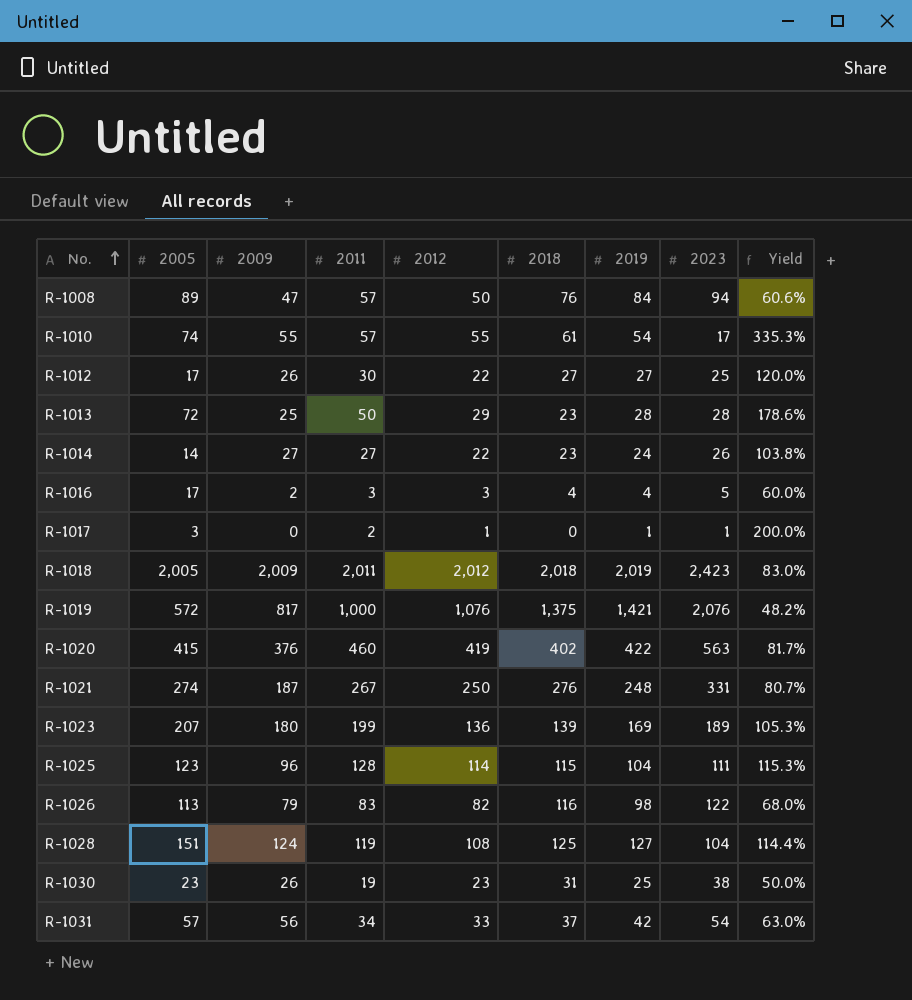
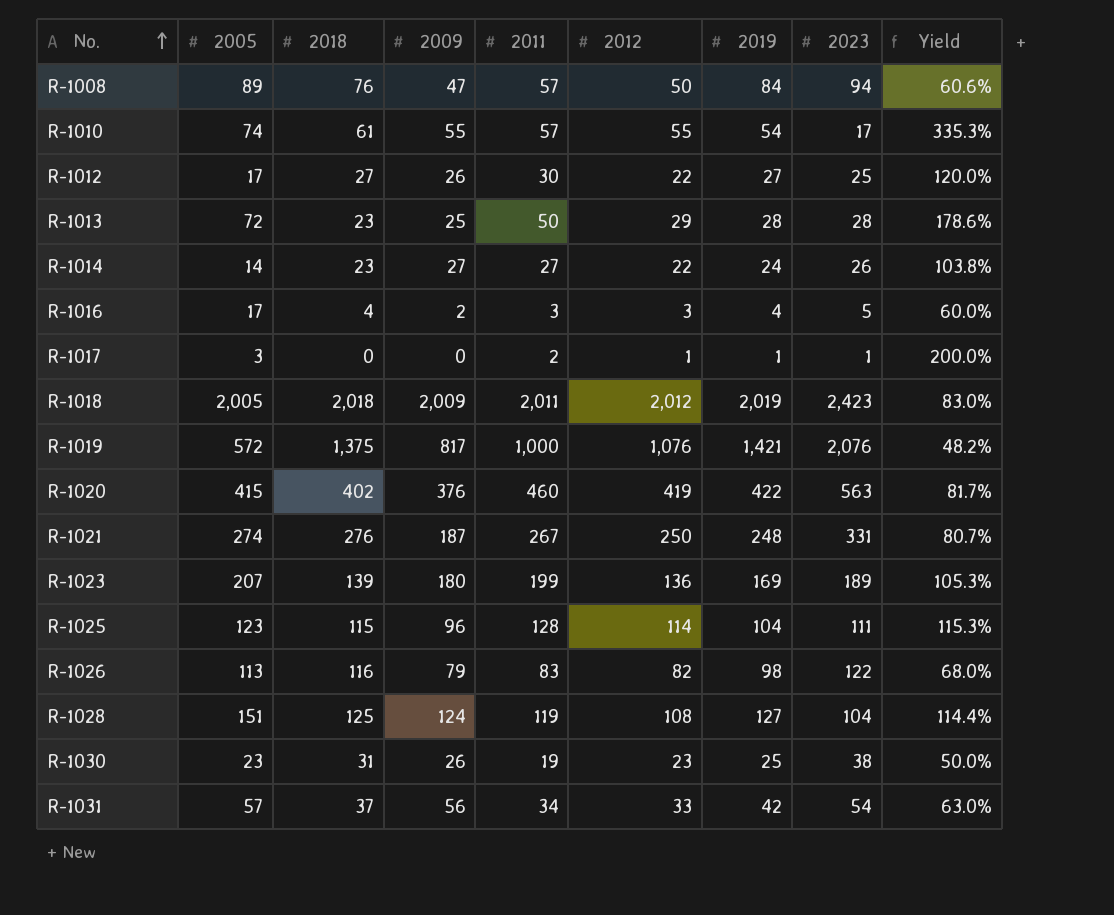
column 2018 | position: 6 -> 3

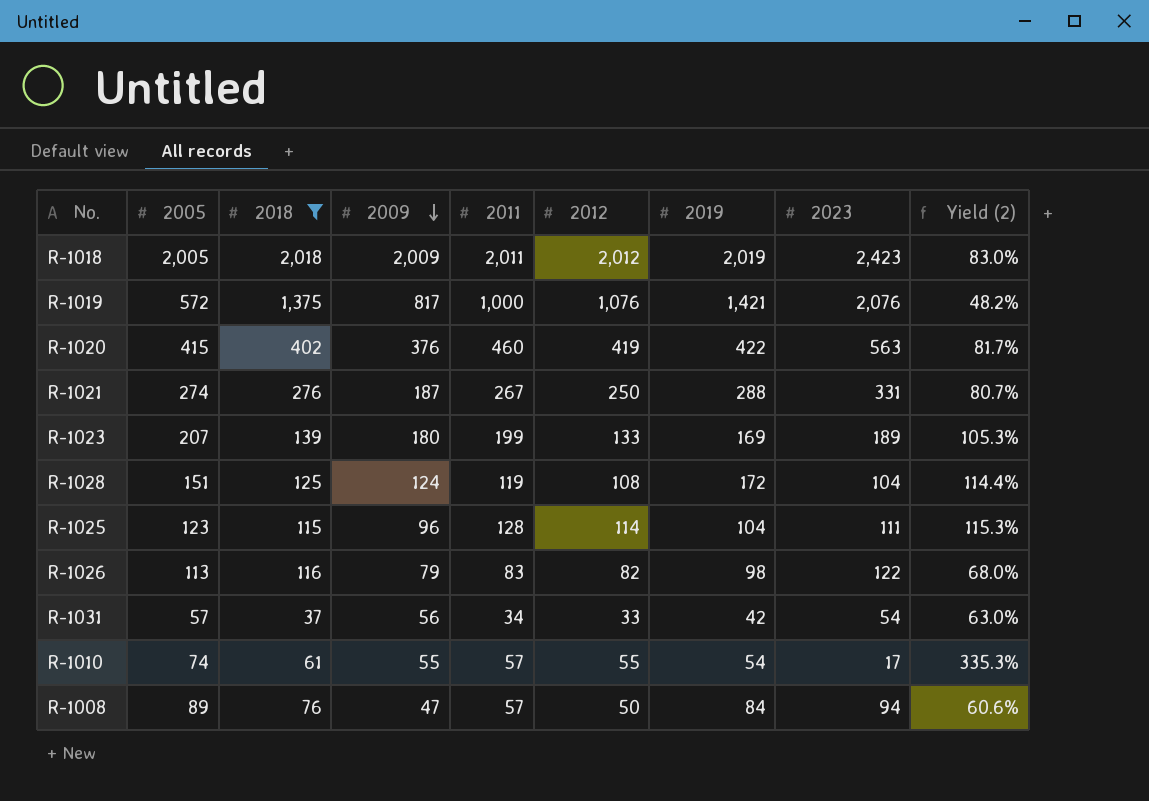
filter: none -> 2018 >= 37
row order: No. ascending -> 2009 descending
column name: Yield -> Yield (2)
R-1021 | 2019: 248 -> 288
R-1023 | 2012: 136 -> 133
R-1028 | 2019: 127 -> 172

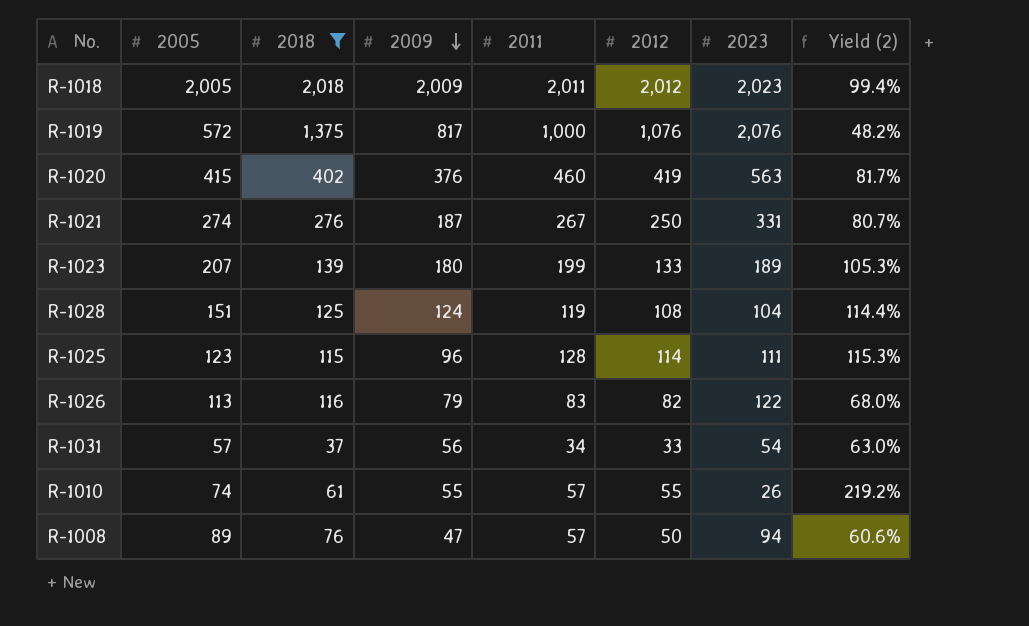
column 2019 | position: 7 -> none
R-1018 | 2023: 2,423 -> 2,023
R-1018 | Yield (2): 83.0% -> 99.4%
R-1010 | 2023: 17 -> 26
R-1010 | Yield (2): 335.3% -> 219.2%

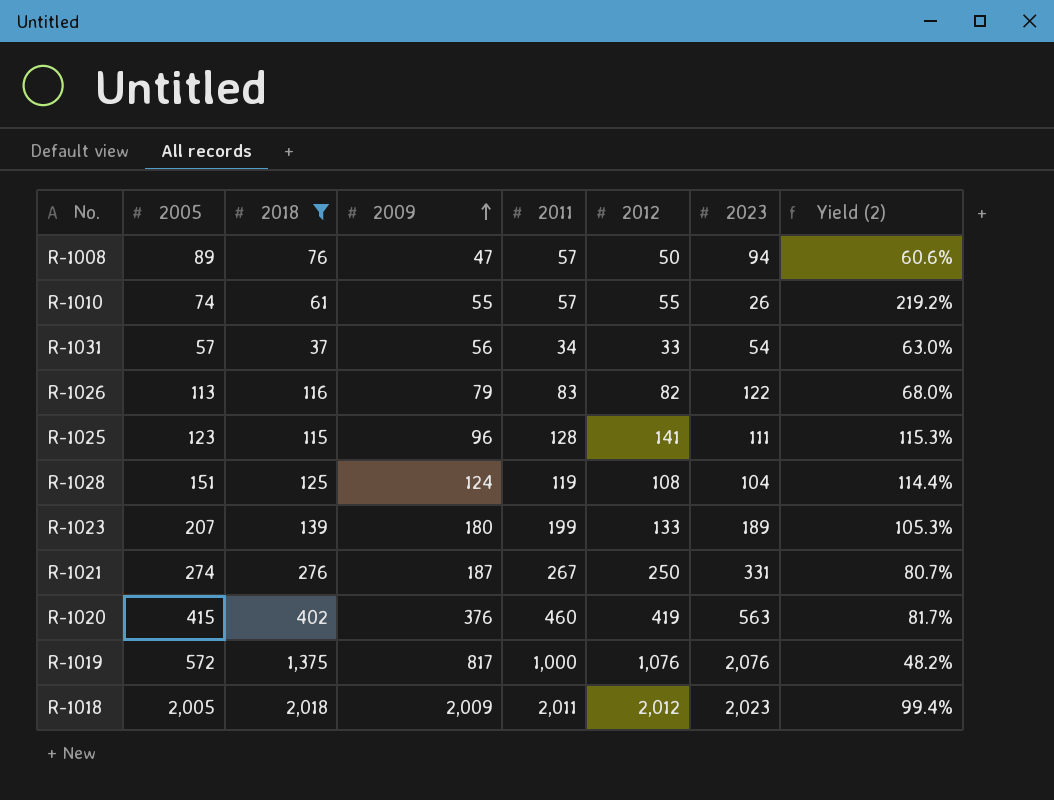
row order: 2009 descending -> 2009 ascending
R-1025 | 2012: 114 -> 141

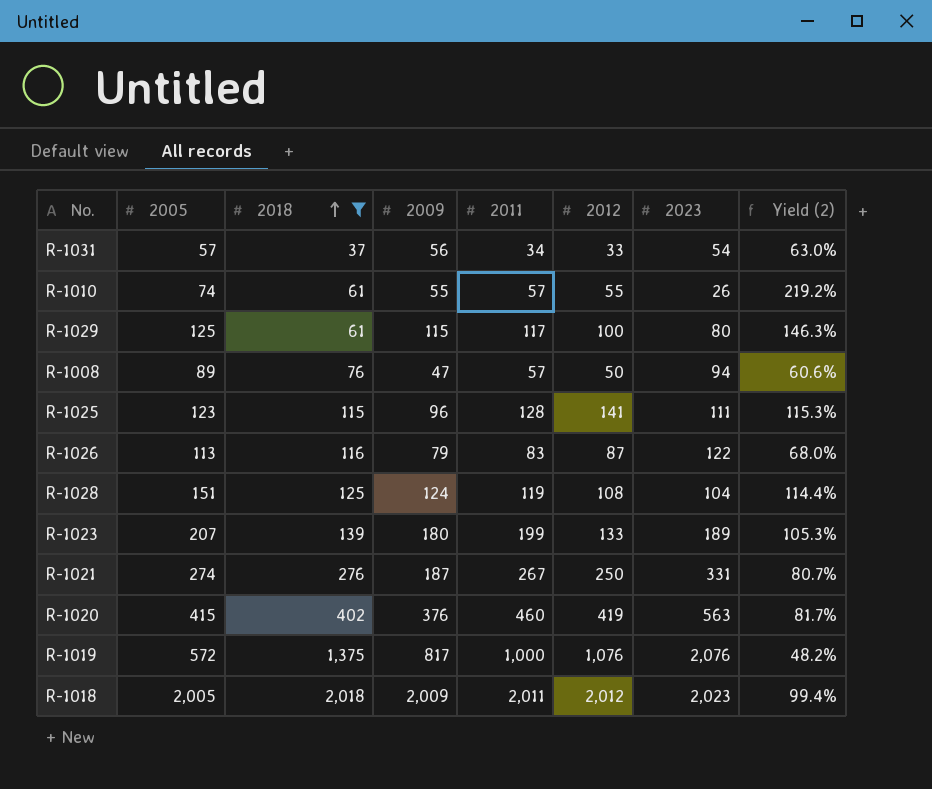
row order: 2009 ascending -> 2018 ascending
row R-1029: none -> 125 | 61 | 115 | 117 | 100 | 80 | 146.3%
R-1026 | 2012: 82 -> 87

